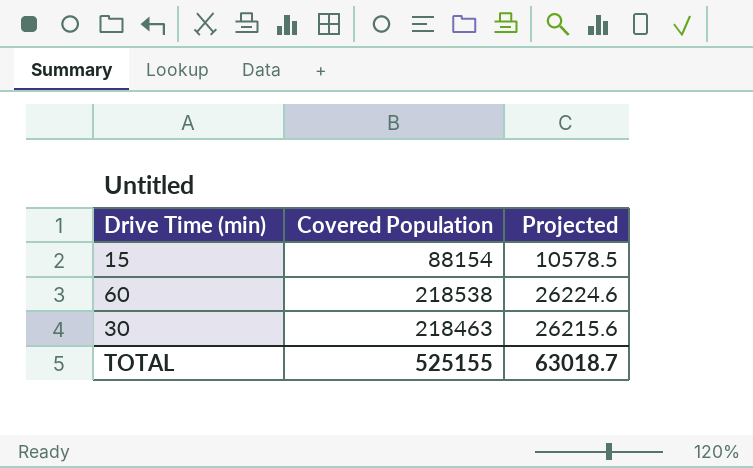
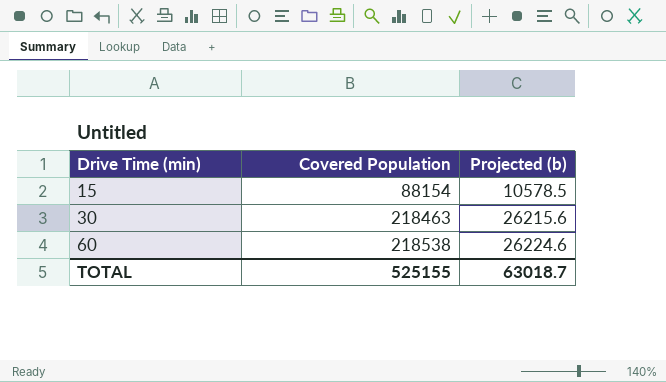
row order: none -> Drive Time (min) ascending
column name: Projected -> Projected (b)

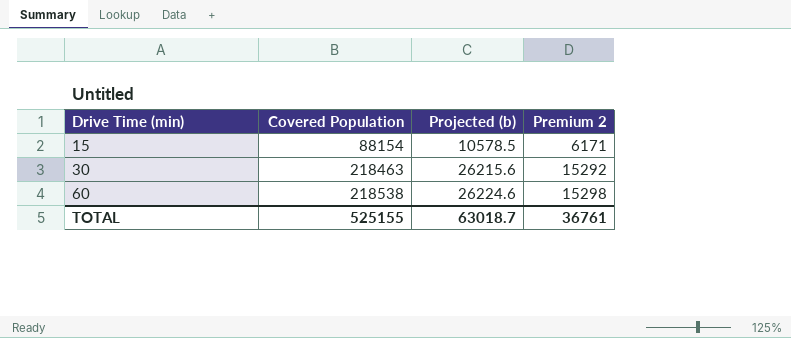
column Premium 2 | formula: none -> [Covered Population] * 0.07

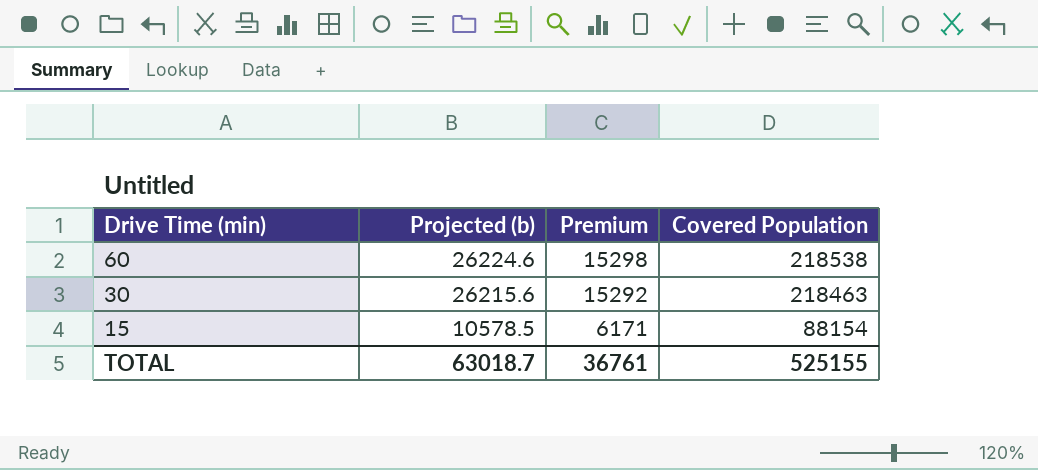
row order: Drive Time (min) ascending -> Drive Time (min) descending
column name: Premium 2 -> Premium
column Covered Population | position: 2 -> 4

